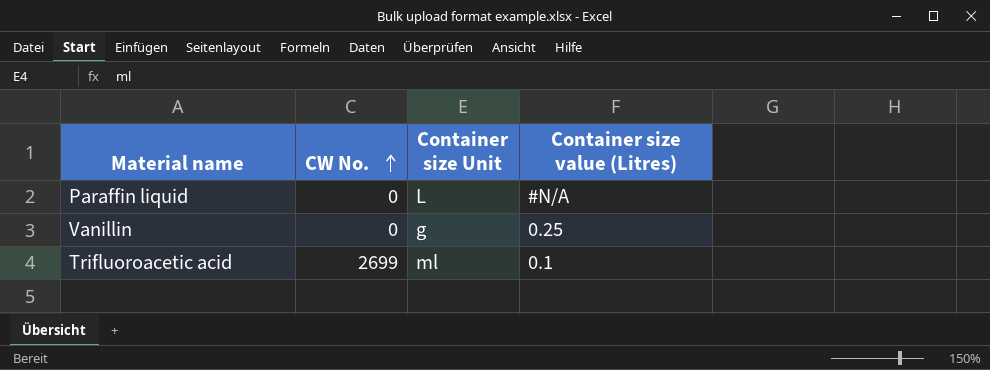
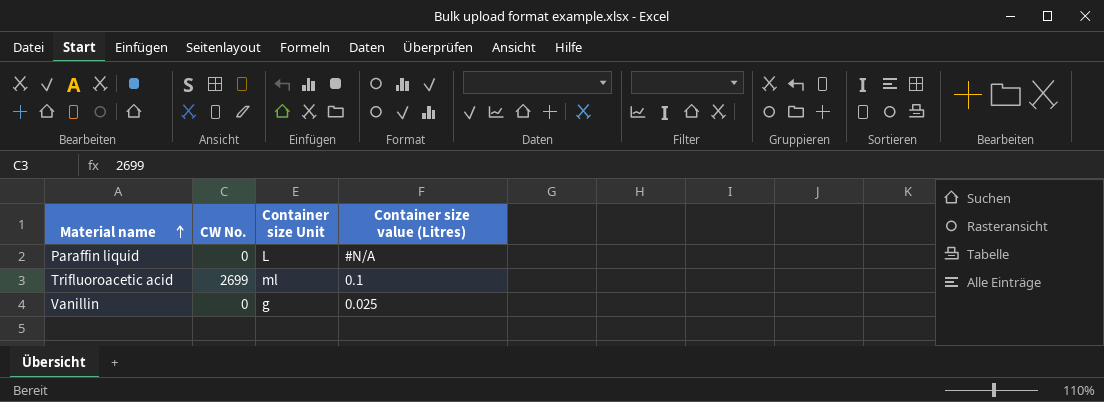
row order: CW No. ascending -> Material name ascending
Vanillin | Container size value (Litres): 0.25 -> 0.025

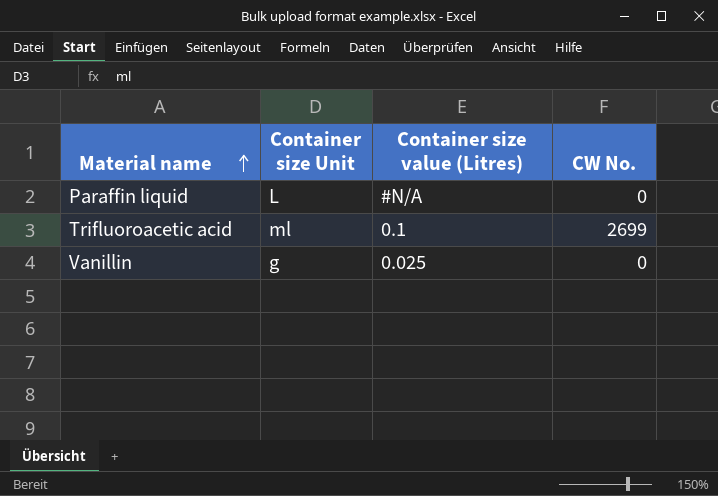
column CW No. | position: 2 -> 4

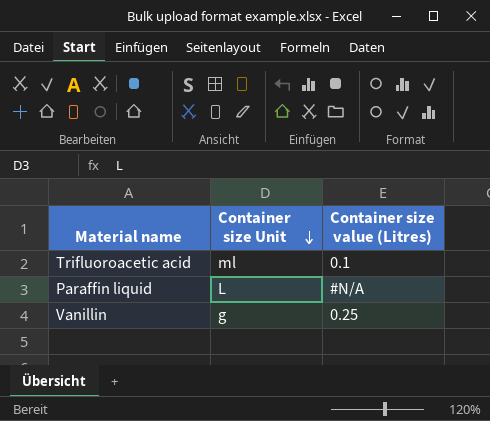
row order: Material name ascending -> Container size Unit descending
column CW No. | position: 4 -> none
Vanillin | Container size value (Litres): 0.025 -> 0.25

